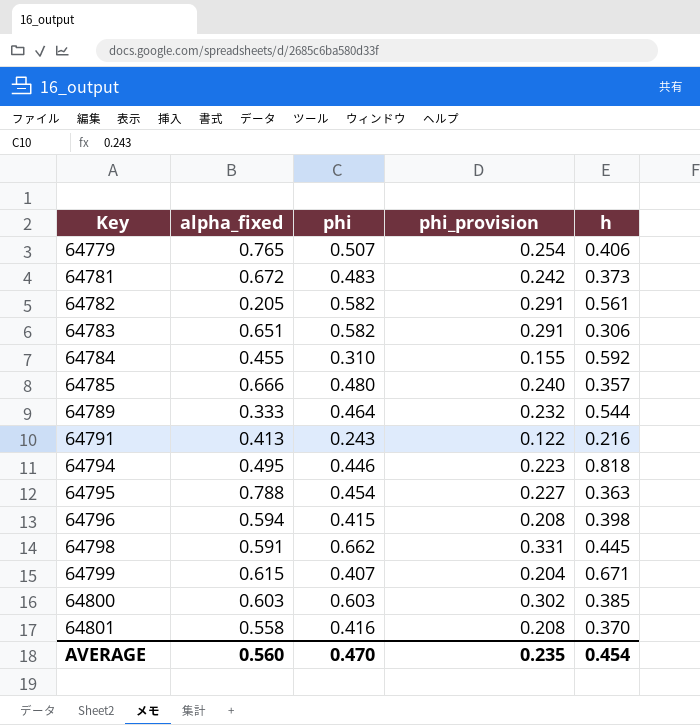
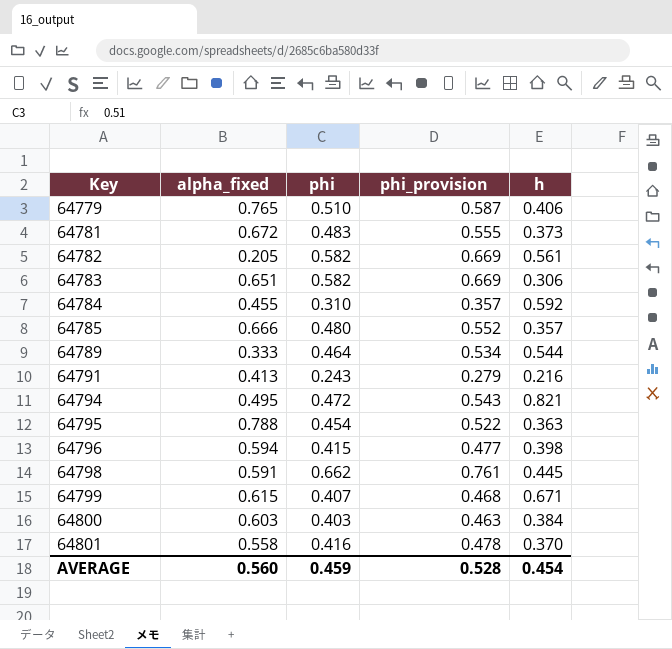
column phi_provision | formula: [phi] * 0.5 -> [phi] * 1.15
64779 | phi: 0.507 -> 0.510
64794 | phi: 0.446 -> 0.472
64794 | h: 0.818 -> 0.821
64800 | phi: 0.603 -> 0.403
64800 | h: 0.385 -> 0.384
AVERAGE | phi: 0.470 -> 0.459
AVERAGE | phi_provision: 0.235 -> 0.528

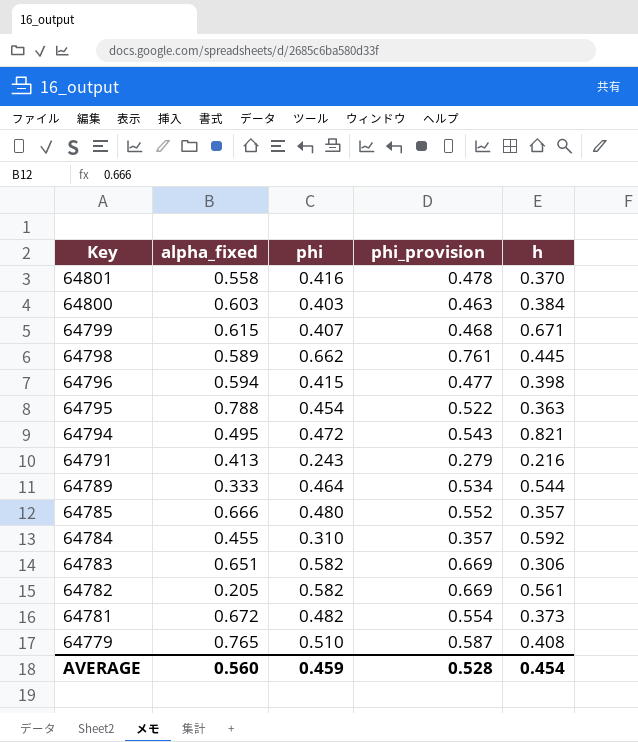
row order: Key ascending -> Key descending
64798 | alpha_fixed: 0.591 -> 0.589
64781 | phi: 0.483 -> 0.482
64781 | phi_provision: 0.555 -> 0.554
64779 | h: 0.406 -> 0.408

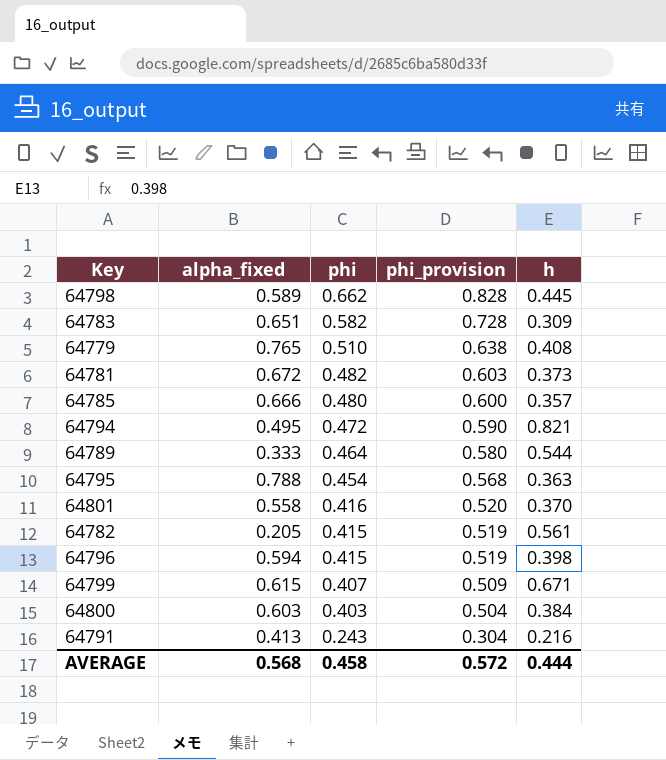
row order: Key descending -> phi descending
column phi_provision | formula: [phi] * 1.15 -> [phi] * 1.25
row 64784: 0.455 | 0.310 | 0.357 | 0.592 -> none
64783 | h: 0.306 -> 0.309
64782 | phi: 0.582 -> 0.415
AVERAGE | alpha_fixed: 0.560 -> 0.568
AVERAGE | phi: 0.459 -> 0.458
AVERAGE | phi_provision: 0.528 -> 0.572
AVERAGE | h: 0.454 -> 0.444

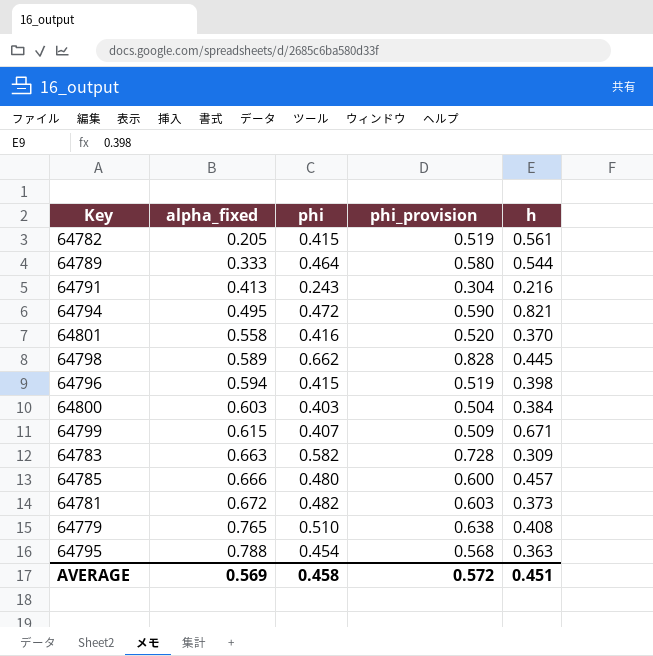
row order: phi descending -> alpha_fixed ascending
64783 | alpha_fixed: 0.651 -> 0.663
64785 | h: 0.357 -> 0.457
AVERAGE | alpha_fixed: 0.568 -> 0.569
AVERAGE | h: 0.444 -> 0.451

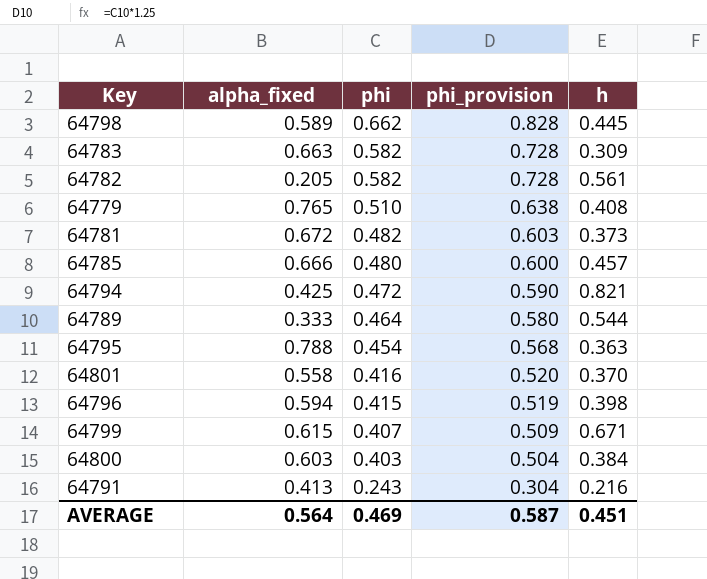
row order: alpha_fixed ascending -> phi descending
64782 | phi: 0.415 -> 0.582
64782 | phi_provision: 0.519 -> 0.728
64794 | alpha_fixed: 0.495 -> 0.425
AVERAGE | alpha_fixed: 0.569 -> 0.564
AVERAGE | phi: 0.458 -> 0.469
AVERAGE | phi_provision: 0.572 -> 0.587

